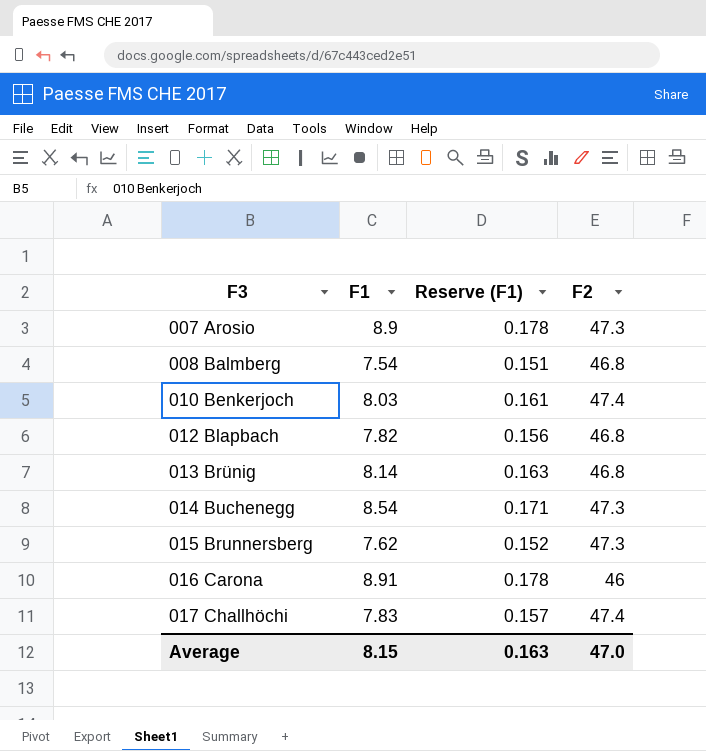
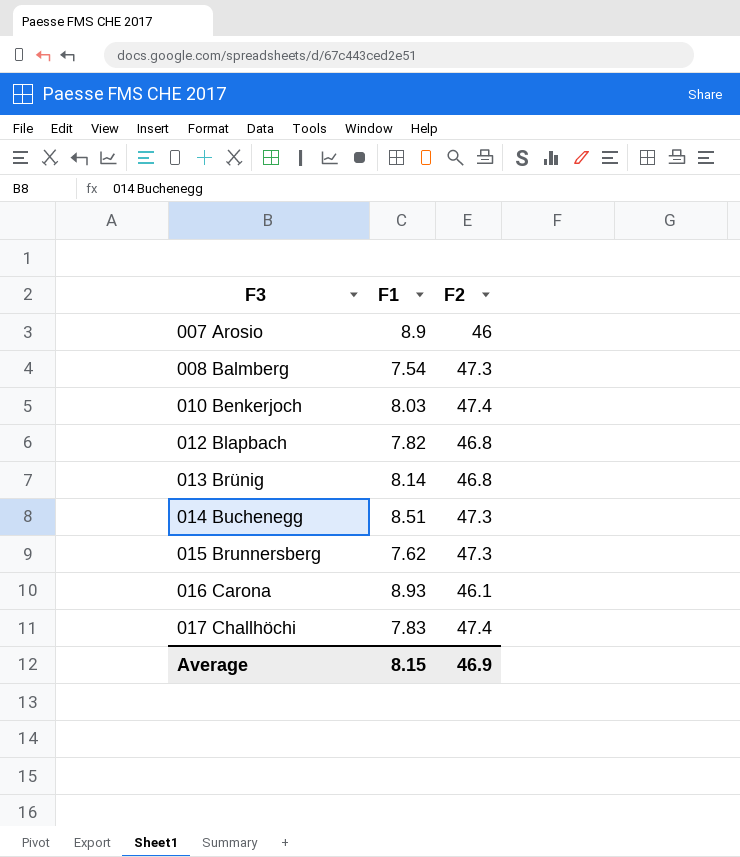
column Reserve (F1) | formula: [F1] * 0.02 -> none
007 Arosio | F2: 47.3 -> 46
008 Balmberg | F2: 46.8 -> 47.3
014 Buchenegg | F1: 8.54 -> 8.51
016 Carona | F1: 8.91 -> 8.93
016 Carona | F2: 46 -> 46.1
Average | F2: 47.0 -> 46.9

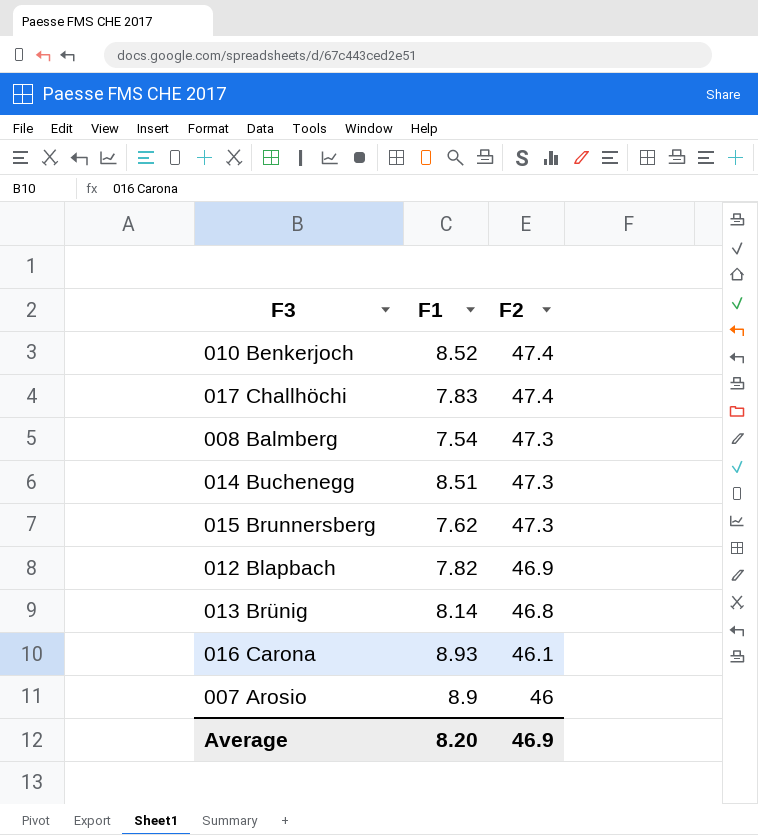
row order: F3 ascending -> F2 descending
010 Benkerjoch | F1: 8.03 -> 8.52
012 Blapbach | F2: 46.8 -> 46.9
Average | F1: 8.15 -> 8.20

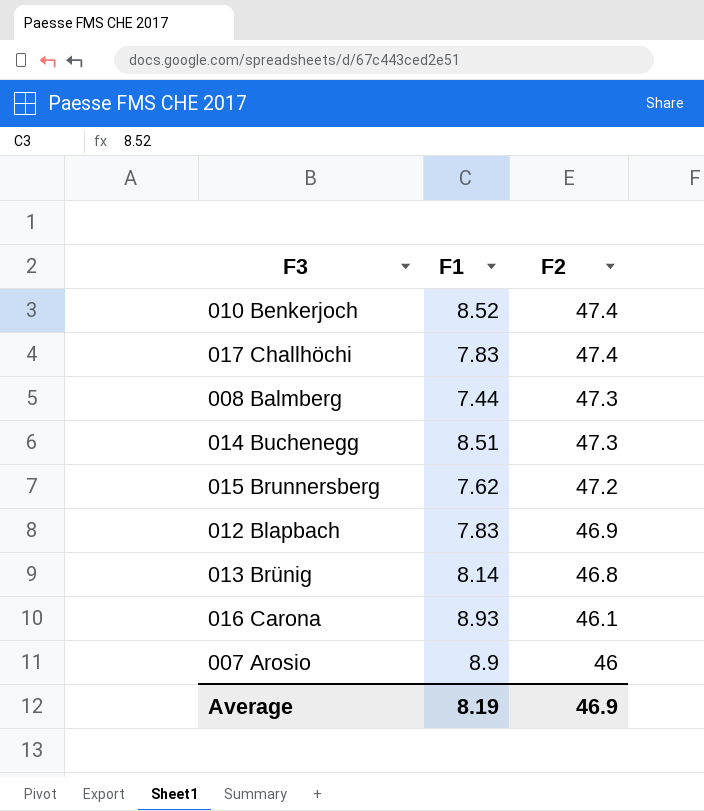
008 Balmberg | F1: 7.54 -> 7.44
015 Brunnersberg | F2: 47.3 -> 47.2
012 Blapbach | F1: 7.82 -> 7.83
Average | F1: 8.20 -> 8.19

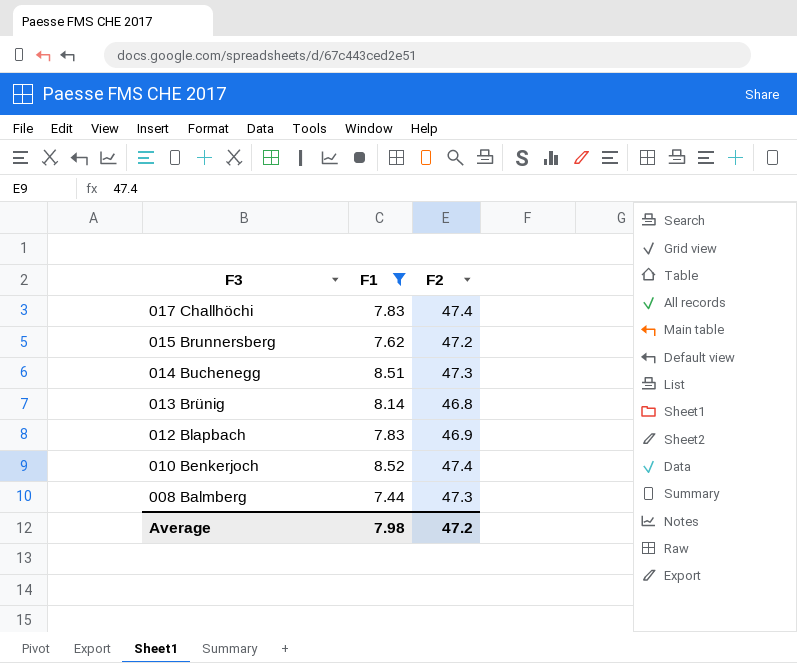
filter: none -> F1 <= 8.52
row order: F2 descending -> F3 descending
Average | F1: 8.19 -> 7.98
Average | F2: 46.9 -> 47.2

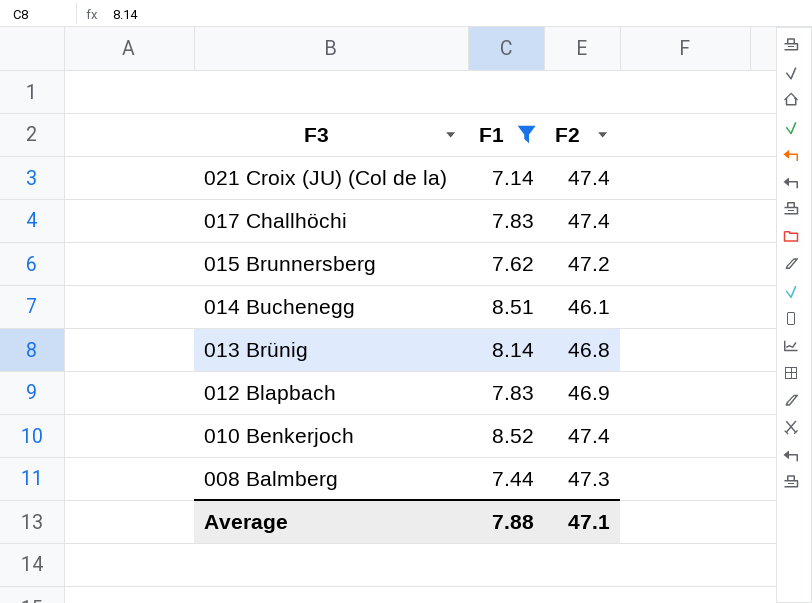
row 021 Croix (JU) (Col de la): none -> 7.14 | 47.4
014 Buchenegg | F2: 47.3 -> 46.1
Average | F1: 7.98 -> 7.88
Average | F2: 47.2 -> 47.1

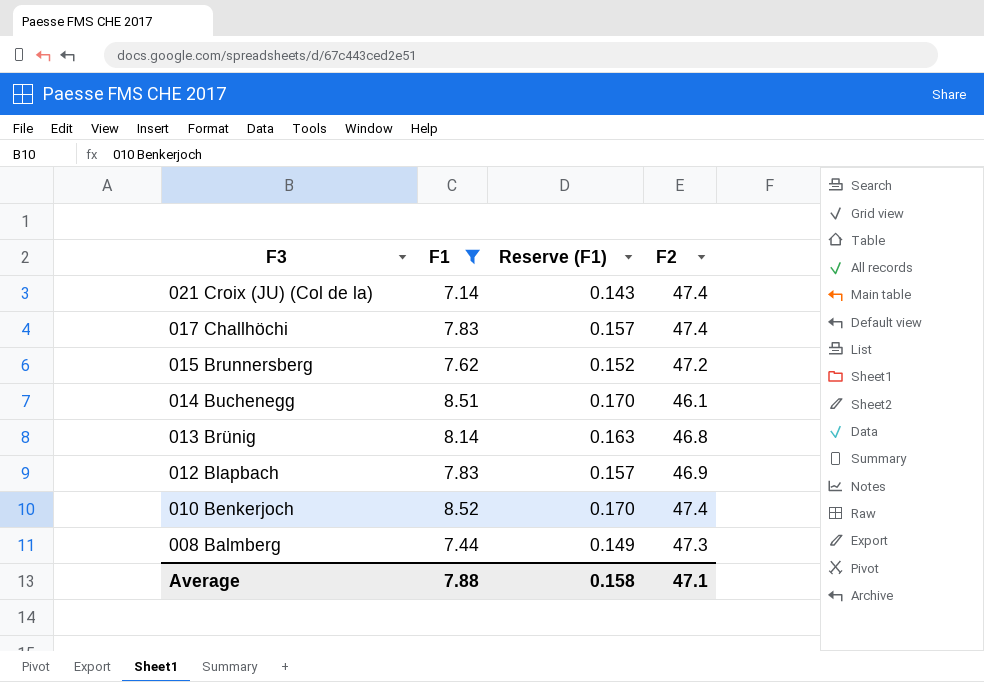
column Reserve (F1) | formula: none -> [F1] * 0.02

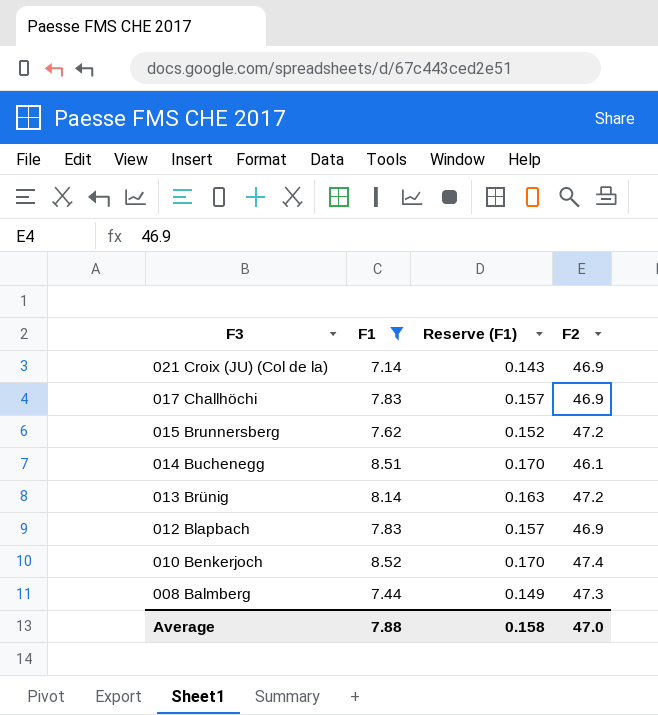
021 Croix (JU) (Col de la) | F2: 47.4 -> 46.9
017 Challhöchi | F2: 47.4 -> 46.9
013 Brünig | F2: 46.8 -> 47.2
Average | F2: 47.1 -> 47.0

